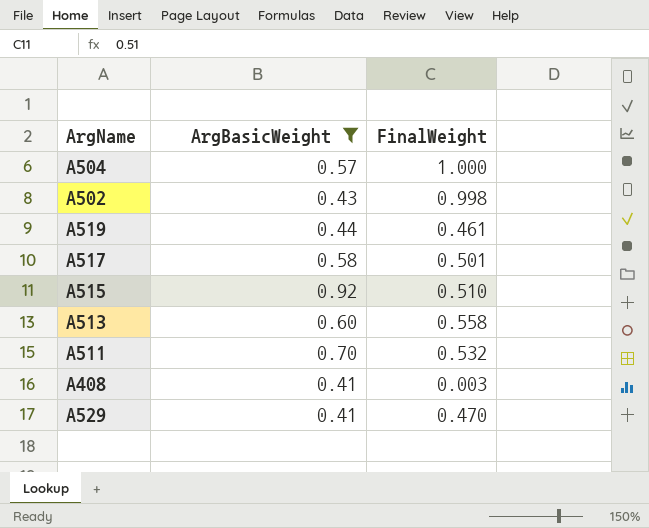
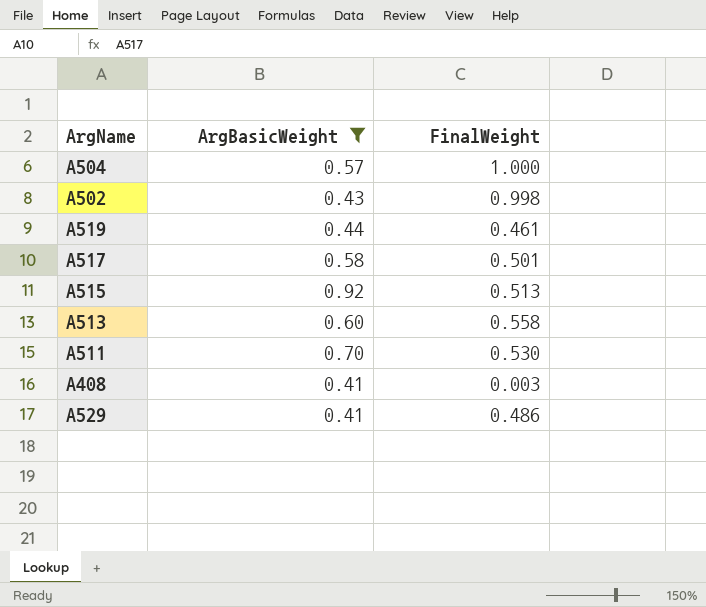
A515 | FinalWeight: 0.510 -> 0.513
A511 | FinalWeight: 0.532 -> 0.530
A529 | FinalWeight: 0.470 -> 0.486

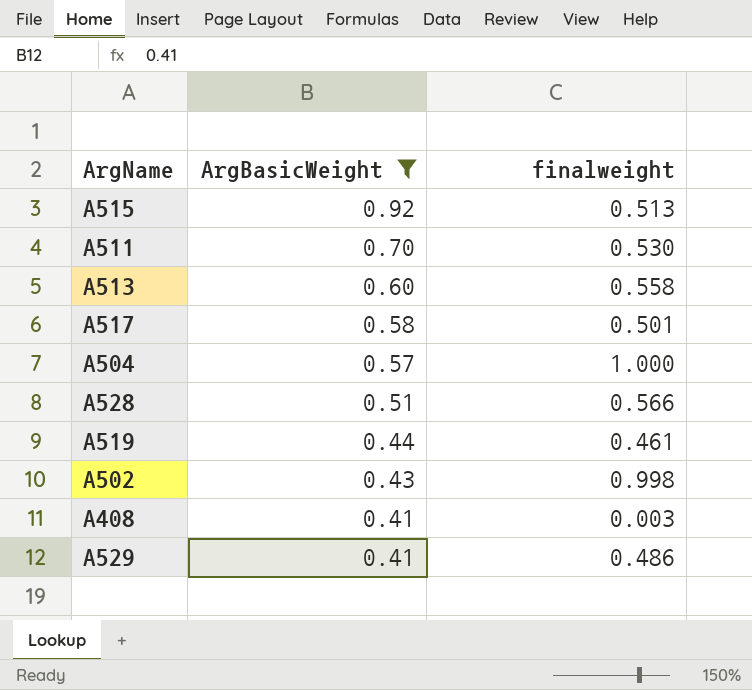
row order: none -> ArgBasicWeight descending
column name: FinalWeight -> finalweight
row A528: none -> 0.51 | 0.566

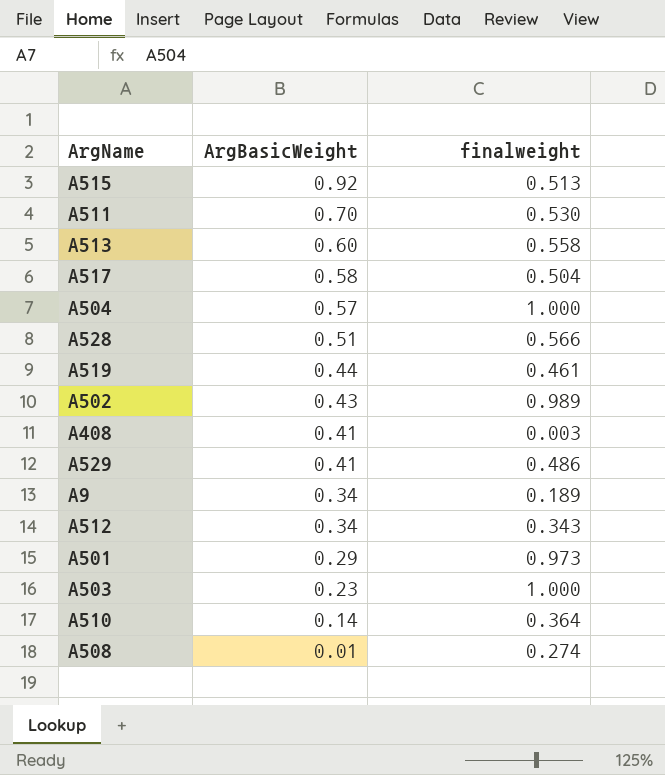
filter: ArgBasicWeight >= 0.41 -> none
A517 | finalweight: 0.501 -> 0.504
A502 | finalweight: 0.998 -> 0.989

